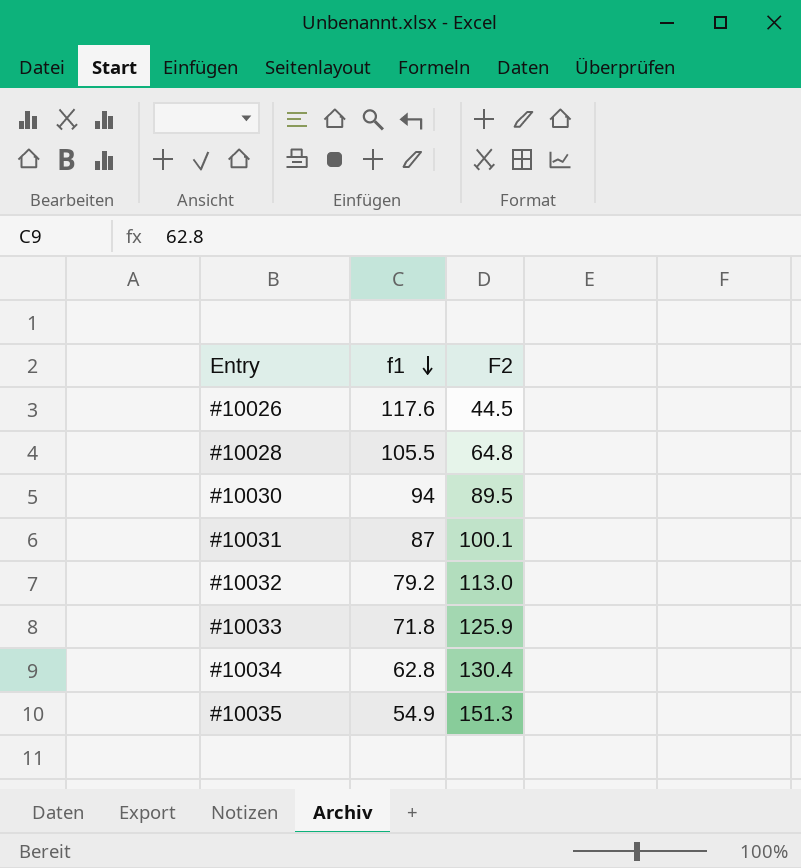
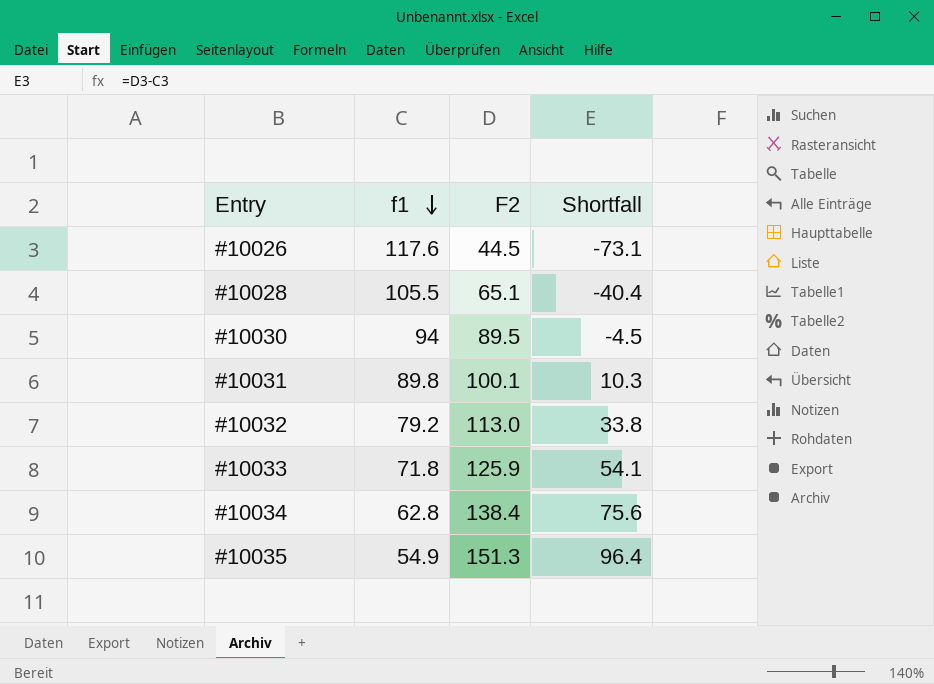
column Shortfall | formula: none -> [F2] - [f1]
#10028 | F2: 64.8 -> 65.1
#10031 | f1: 87 -> 89.8
#10034 | F2: 130.4 -> 138.4

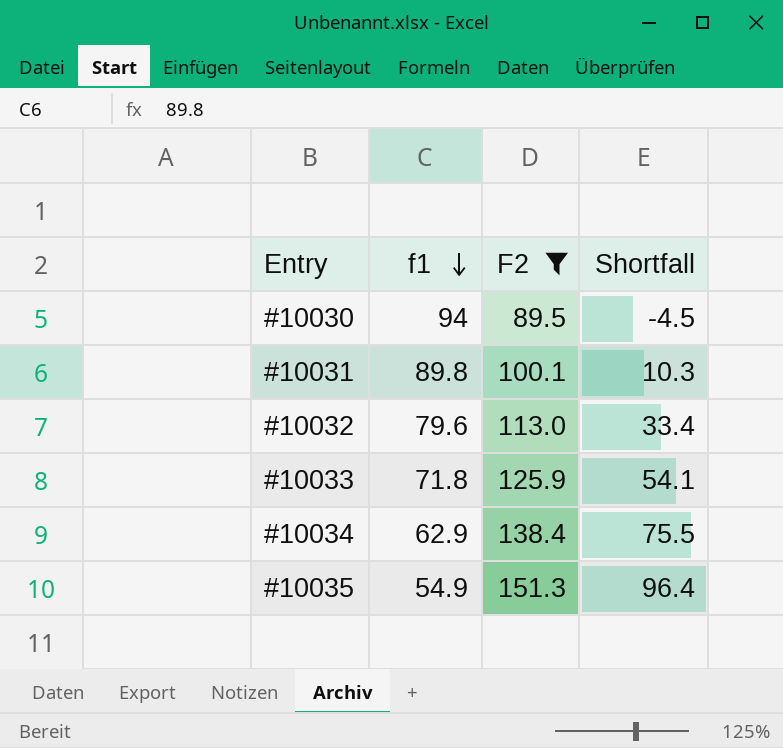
filter: none -> F2 >= 89.5
#10032 | f1: 79.2 -> 79.6
#10032 | Shortfall: 33.8 -> 33.4
#10034 | f1: 62.8 -> 62.9
#10034 | Shortfall: 75.6 -> 75.5

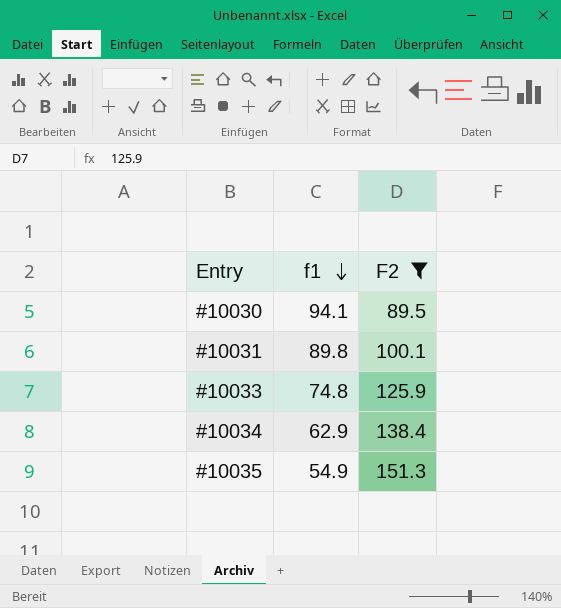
column Shortfall | formula: [F2] - [f1] -> none
row #10032: 79.6 | 113.0 | 33.4 -> none
#10030 | f1: 94 -> 94.1
#10033 | f1: 71.8 -> 74.8

